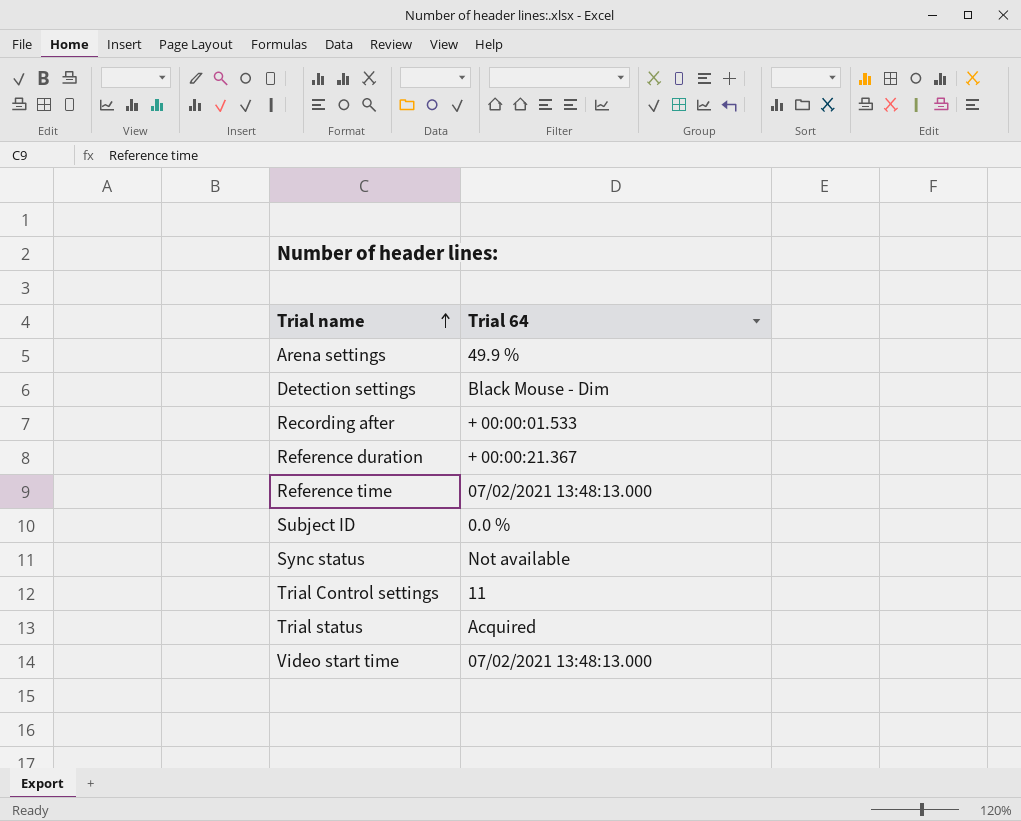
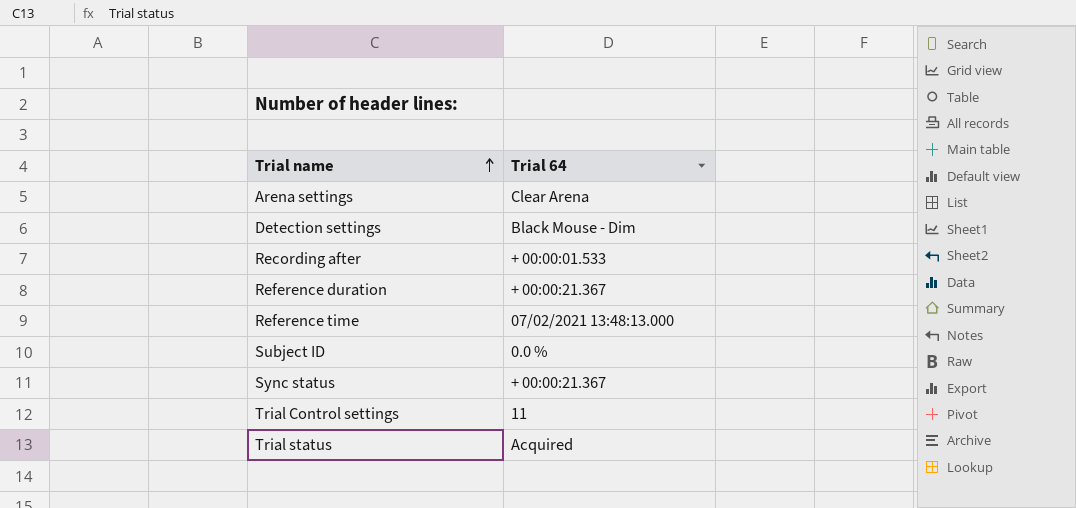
row Video start time: 07/02/2021 13:48:13.000 -> none
Arena settings | Trial 64: 49.9 % -> Clear Arena
Sync status | Trial 64: Not available -> + 00:00:21.367

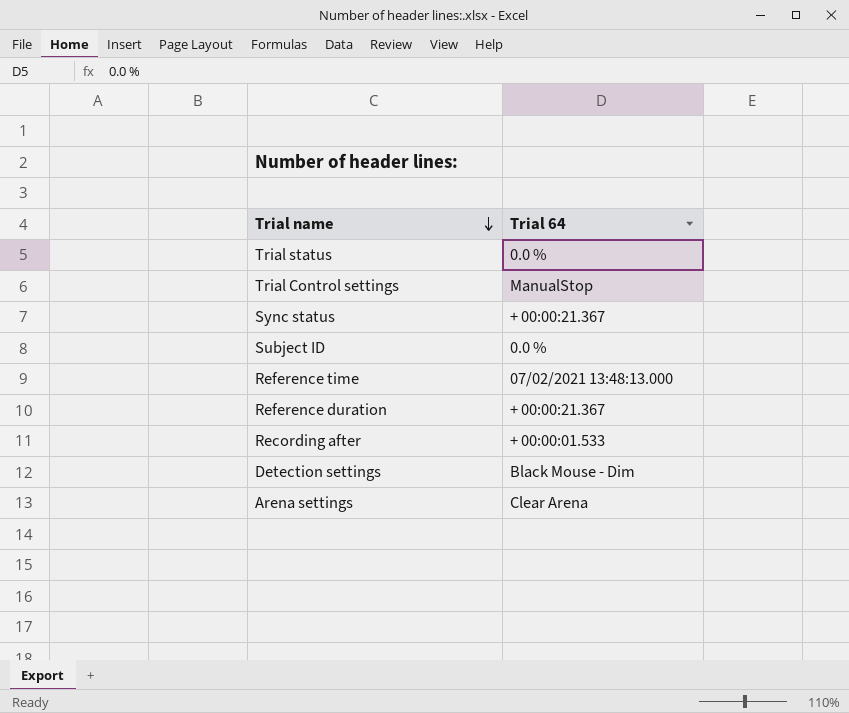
row order: Trial name ascending -> Trial name descending
Trial status | Trial 64: Acquired -> 0.0 %
Trial Control settings | Trial 64: 11 -> ManualStop

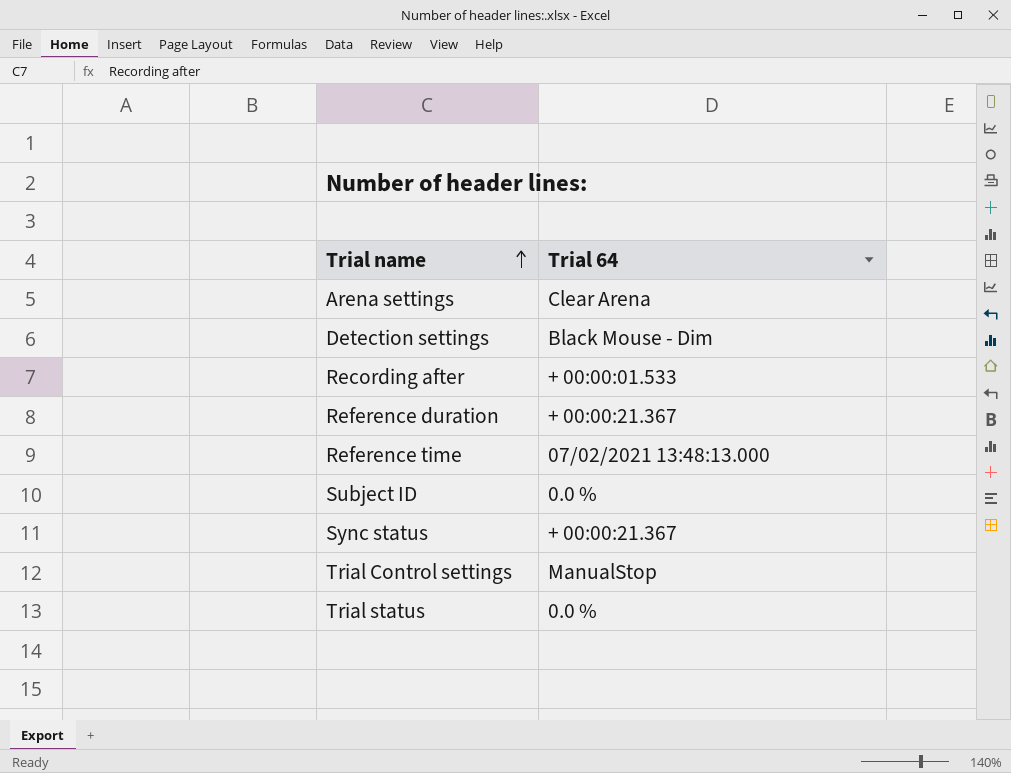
row order: Trial name descending -> Trial name ascending

